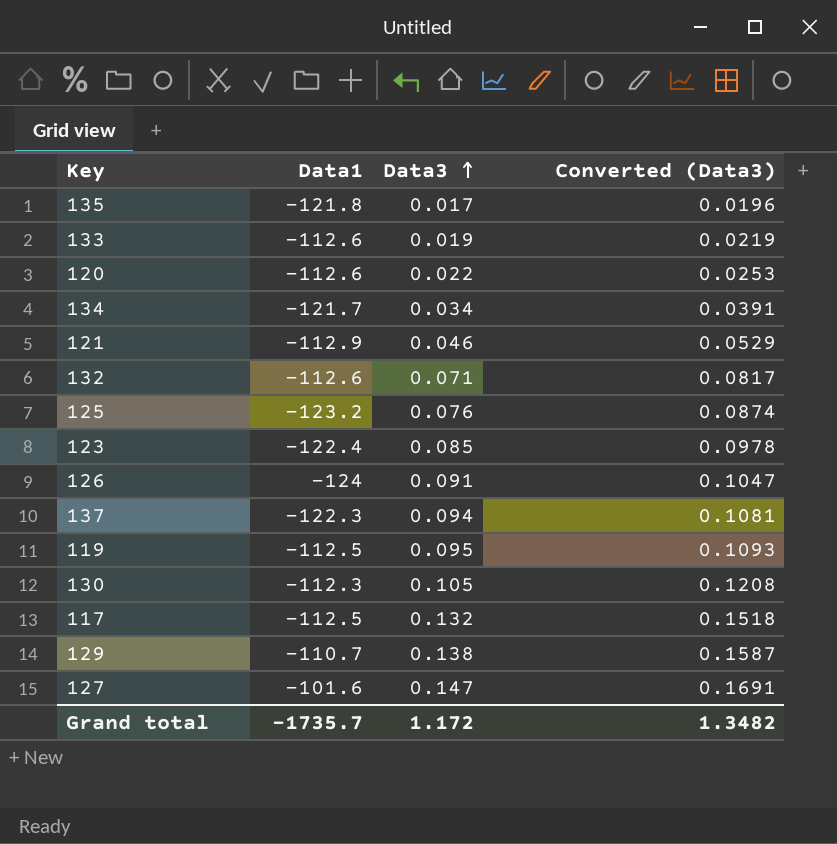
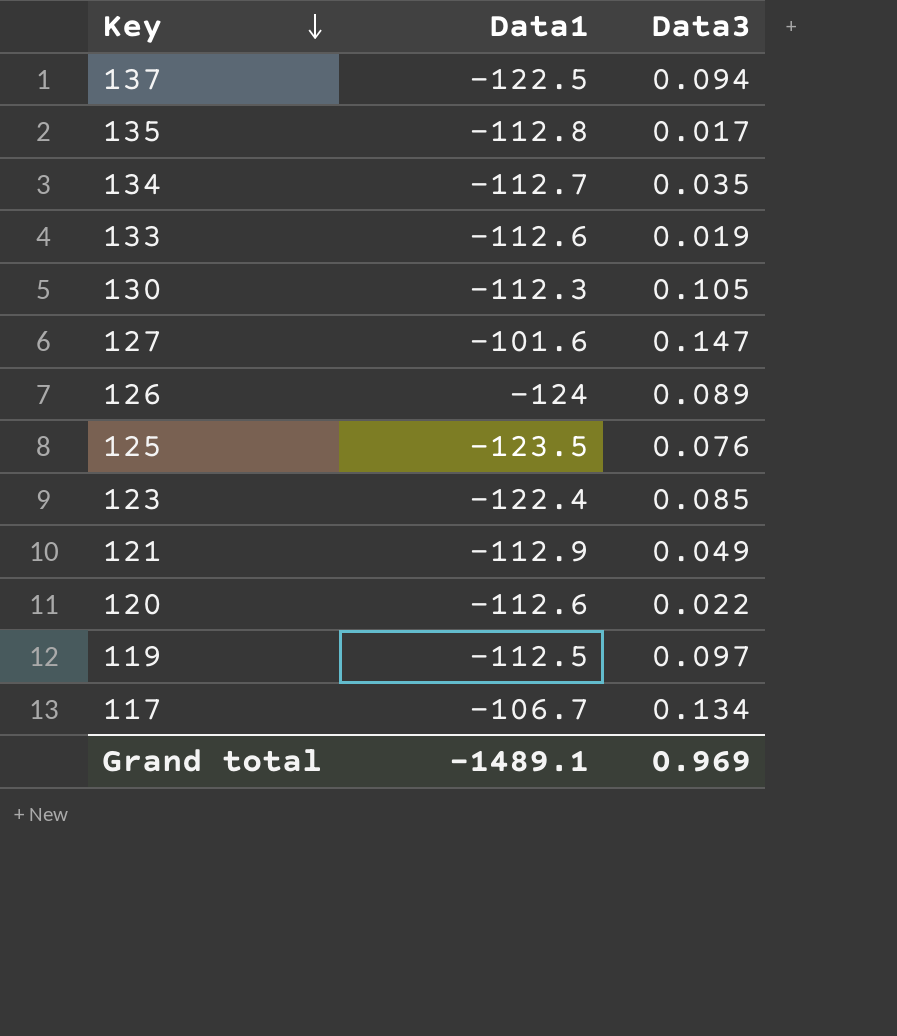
row order: Data3 ascending -> Key descending
column Converted (Data3) | formula: [Data3] * 1.15 -> none
row 132: -112.6 | 0.071 | 0.0817 -> none
row 129: -110.7 | 0.138 | 0.1587 -> none
137 | Data1: -122.3 -> -122.5
135 | Data1: -121.8 -> -112.8
134 | Data1: -121.7 -> -112.7
134 | Data3: 0.034 -> 0.035
126 | Data3: 0.091 -> 0.089
125 | Data1: -123.2 -> -123.5
121 | Data3: 0.046 -> 0.049
119 | Data3: 0.095 -> 0.097
117 | Data1: -112.5 -> -106.7
117 | Data3: 0.132 -> 0.134
Grand total | Data1: -1735.7 -> -1489.1
Grand total | Data3: 1.172 -> 0.969

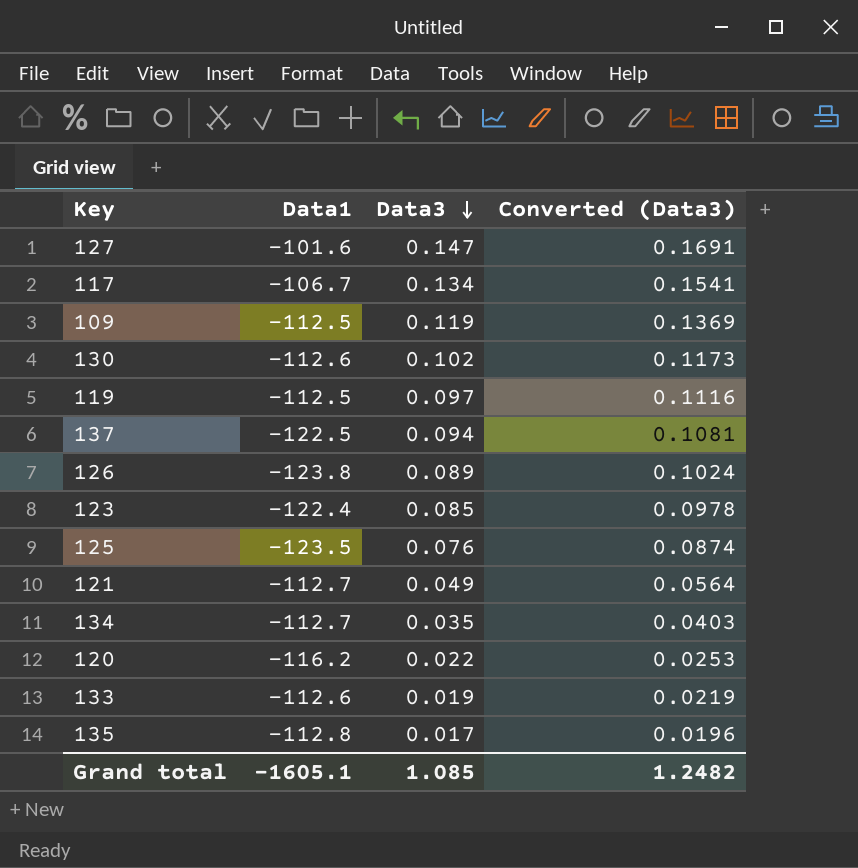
row order: Key descending -> Data3 descending
column Converted (Data3) | formula: none -> [Data3] * 1.15
row 109: none -> -112.5 | 0.119 | 0.1369
130 | Data1: -112.3 -> -112.6
130 | Data3: 0.105 -> 0.102
126 | Data1: -124 -> -123.8
121 | Data1: -112.9 -> -112.7
120 | Data1: -112.6 -> -116.2
Grand total | Data1: -1489.1 -> -1605.1
Grand total | Data3: 0.969 -> 1.085

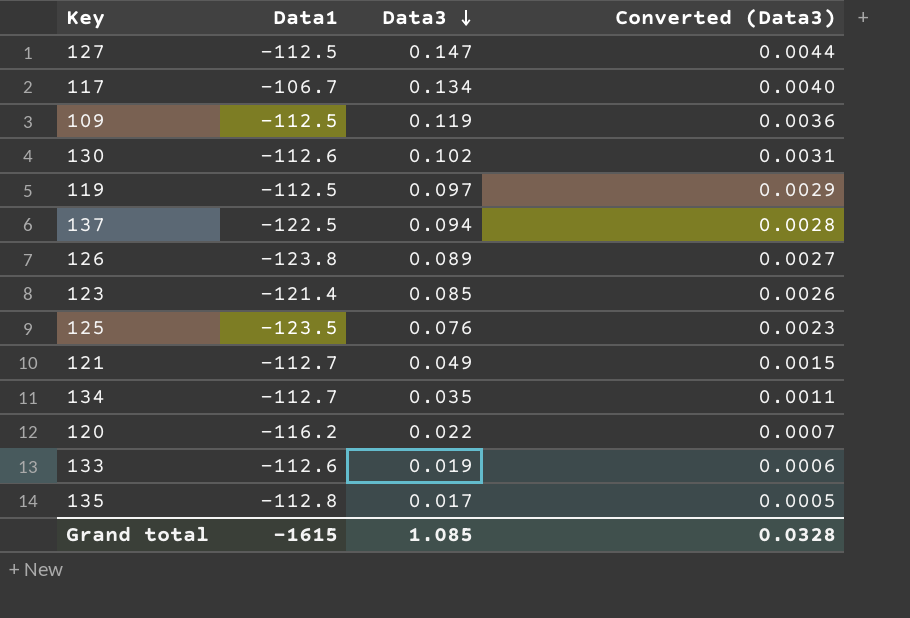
column Converted (Data3) | formula: [Data3] * 1.15 -> [Data3] * 0.03
127 | Data1: -101.6 -> -112.5
123 | Data1: -122.4 -> -121.4
Grand total | Data1: -1605.1 -> -1615
Grand total | Converted (Data3): 1.2482 -> 0.0328

